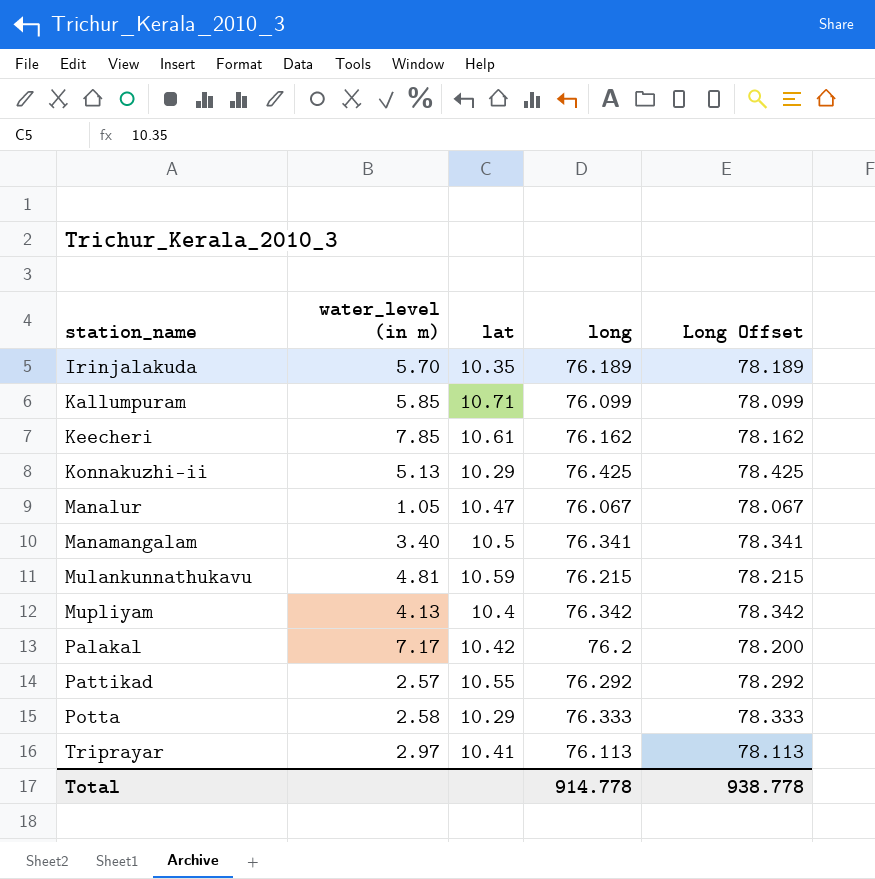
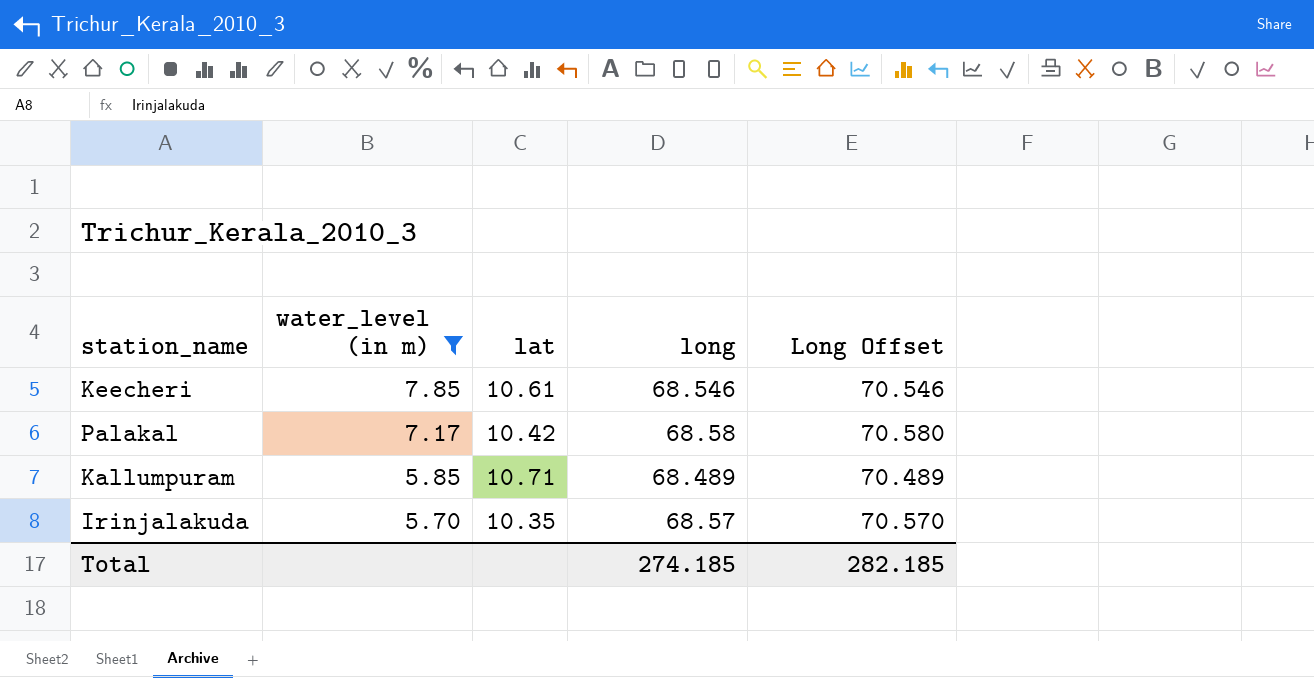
filter: none -> water_level (in m) >= 5.70
row order: station_name ascending -> water_level (in m) descending
Keecheri | long: 76.162 -> 68.546
Keecheri | Long Offset: 78.162 -> 70.546
Palakal | long: 76.2 -> 68.58
Palakal | Long Offset: 78.200 -> 70.580
Kallumpuram | long: 76.099 -> 68.489
Kallumpuram | Long Offset: 78.099 -> 70.489
Irinjalakuda | long: 76.189 -> 68.57
Irinjalakuda | Long Offset: 78.189 -> 70.570
Total | long: 914.778 -> 274.185
Total | Long Offset: 938.778 -> 282.185

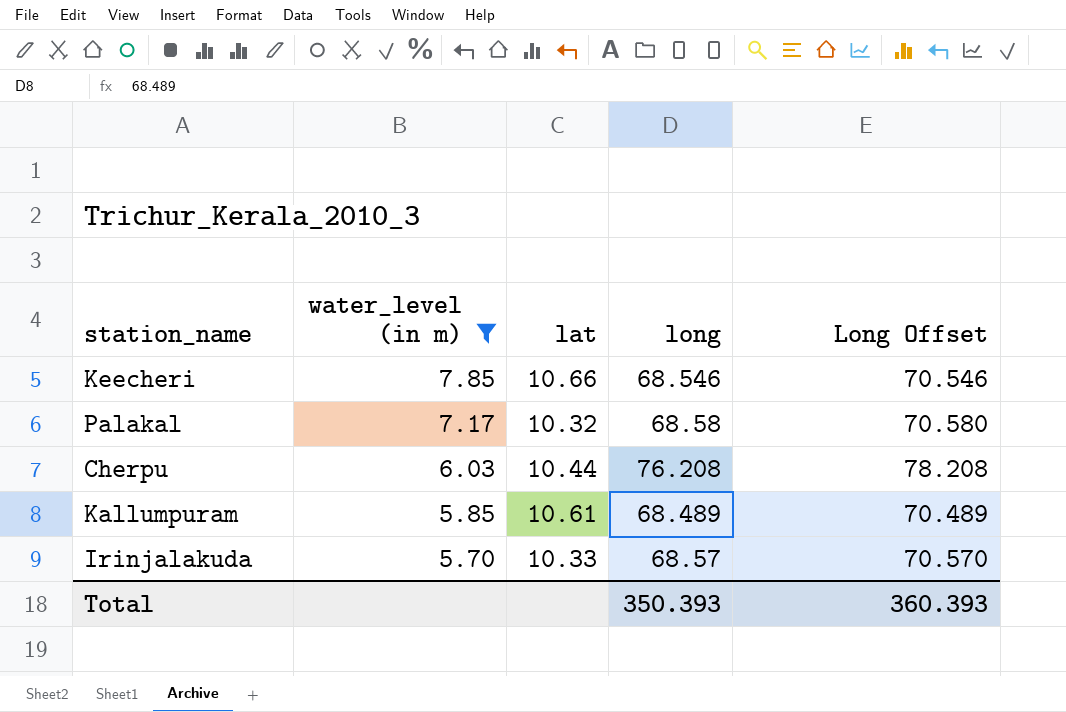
Keecheri | lat: 10.61 -> 10.66
Palakal | lat: 10.42 -> 10.32
row Cherpu: none -> 6.03 | 10.44 | 76.208 | 78.208
Kallumpuram | lat: 10.71 -> 10.61
Irinjalakuda | lat: 10.35 -> 10.33
Total | long: 274.185 -> 350.393
Total | Long Offset: 282.185 -> 360.393

